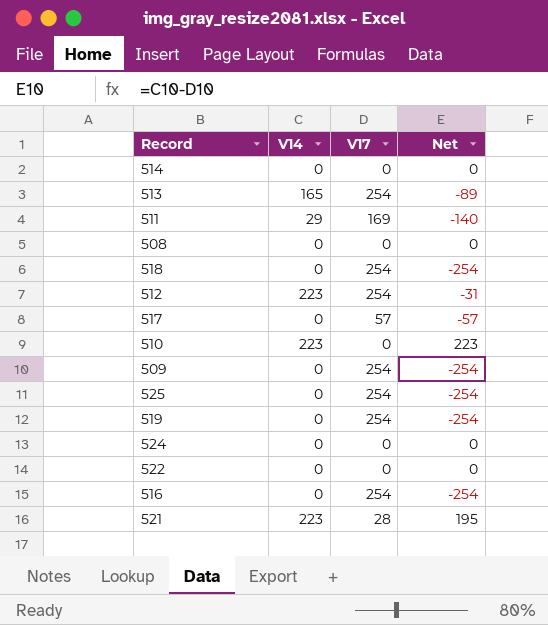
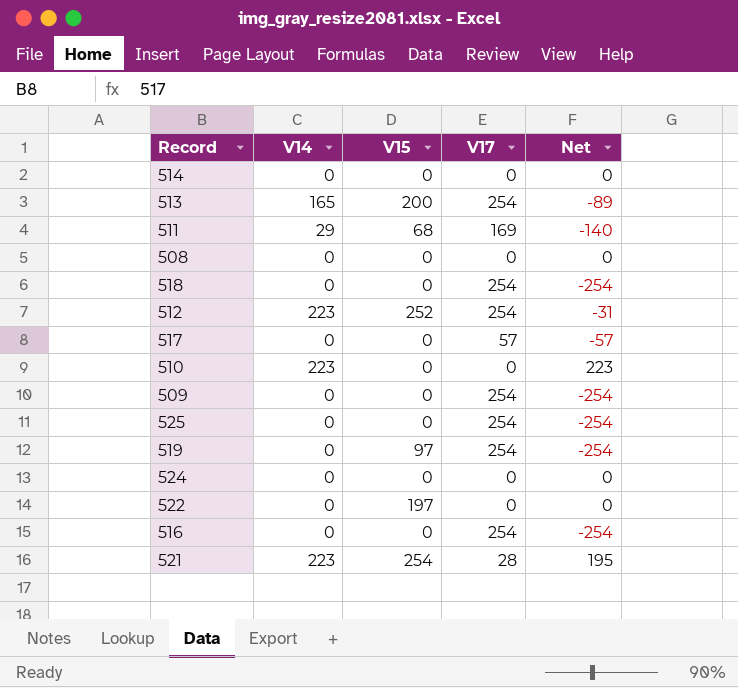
column V15 | position: none -> 3

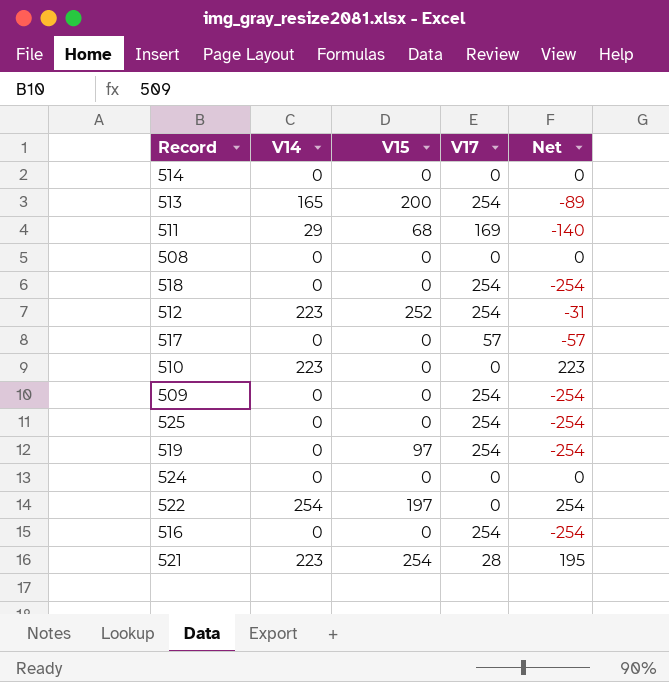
522 | V14: 0 -> 254
522 | Net: 0 -> 254

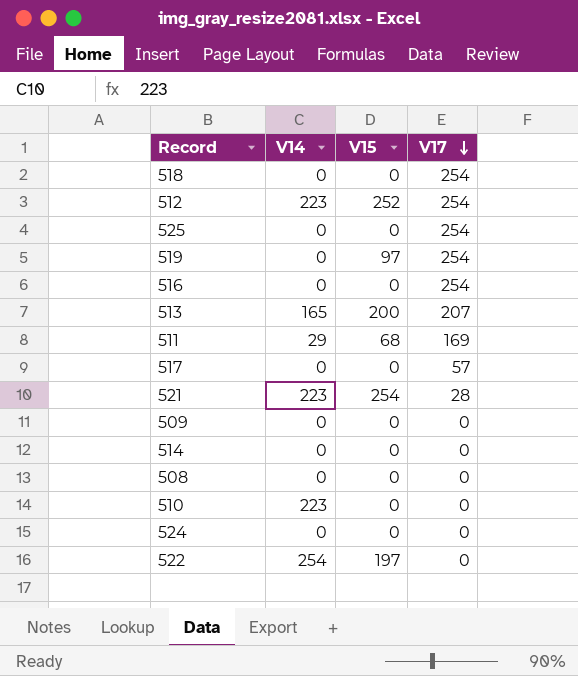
row order: none -> V17 descending
column Net | formula: [V14] - [V17] -> none
513 | V17: 254 -> 207
509 | V17: 254 -> 0

